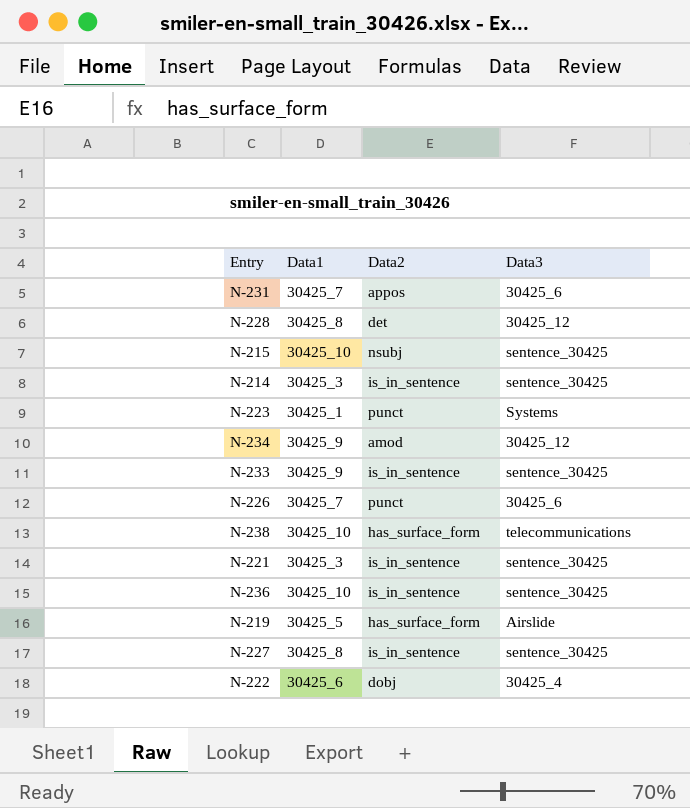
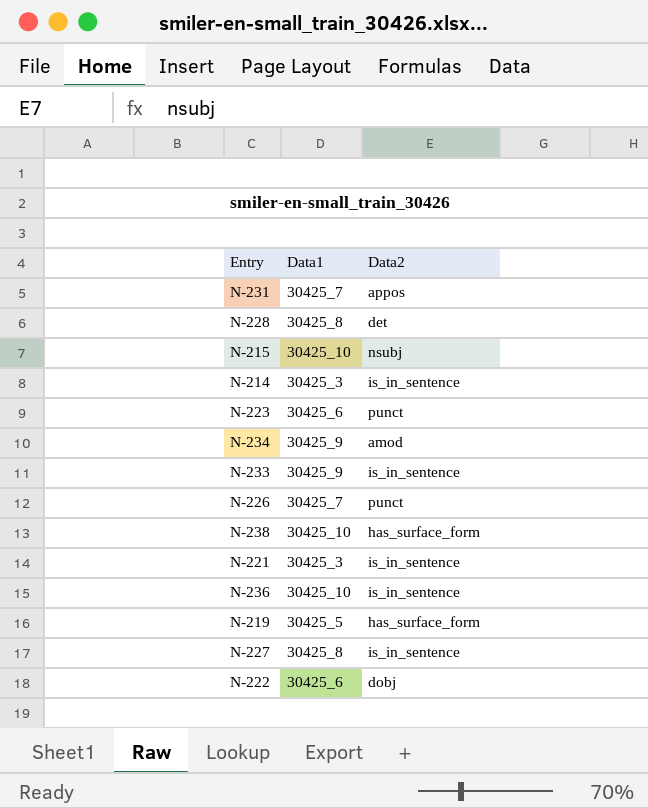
column Data3 | position: 4 -> none
N-223 | Data1: 30425_1 -> 30425_6

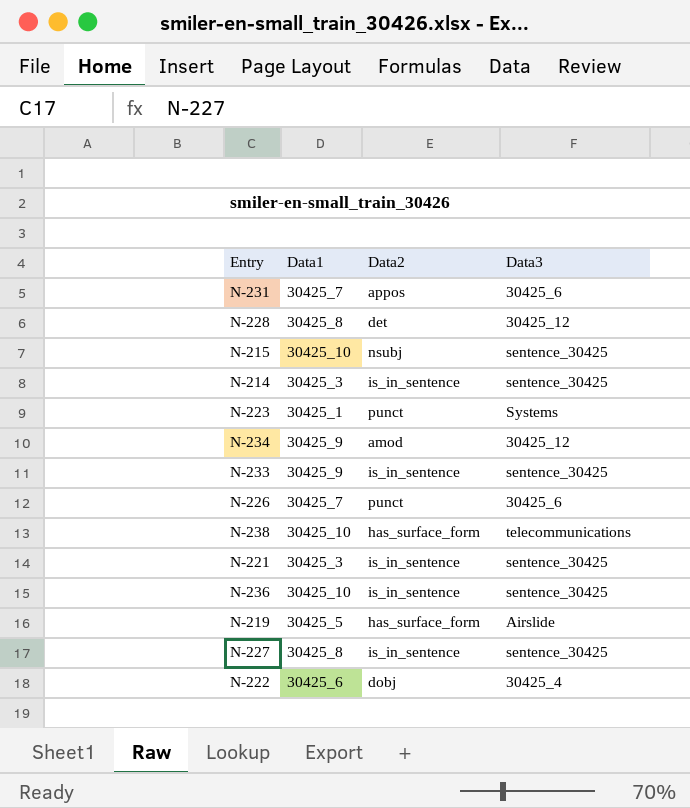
column Data3 | position: none -> 4
N-223 | Data1: 30425_6 -> 30425_1

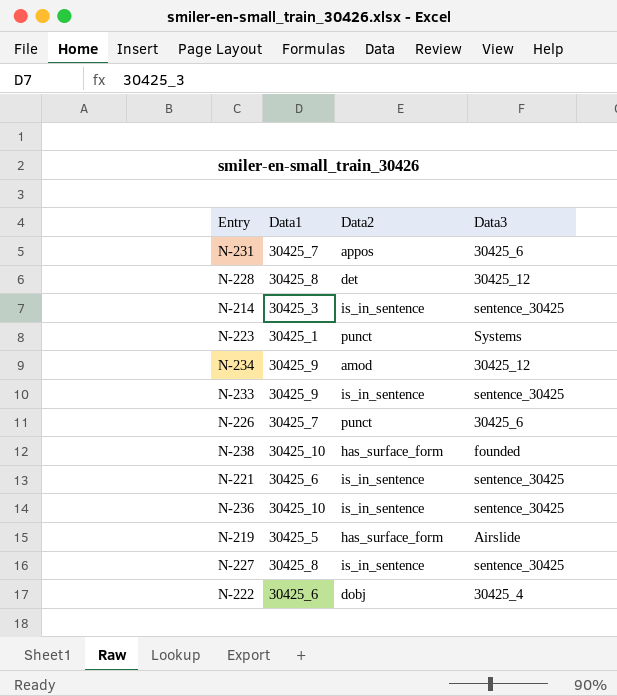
row N-215: 30425_10 | nsubj | sentence_30425 -> none
N-238 | Data3: telecommunications -> founded
N-221 | Data1: 30425_3 -> 30425_6

